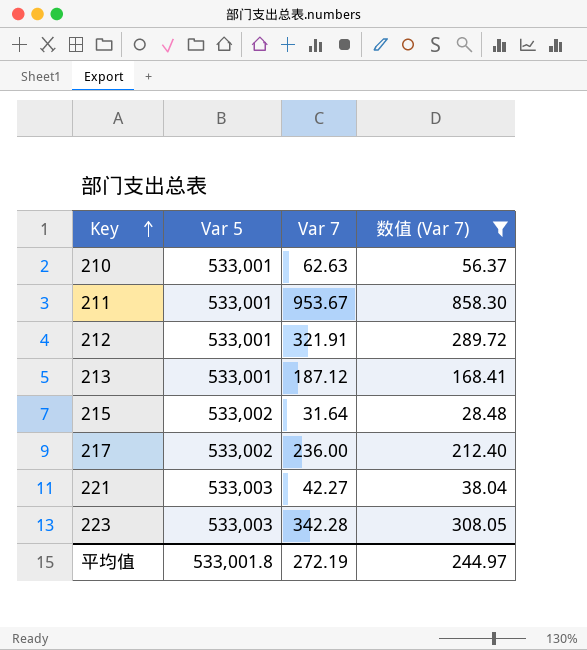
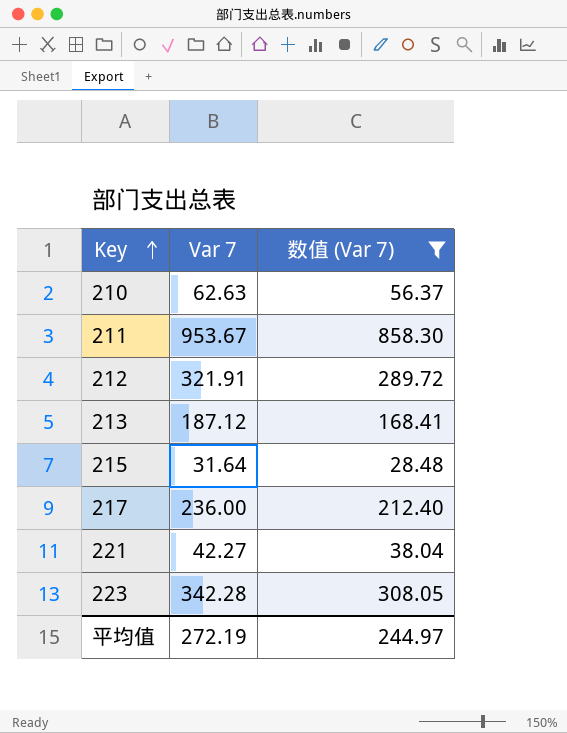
column Var 5 | position: 2 -> none

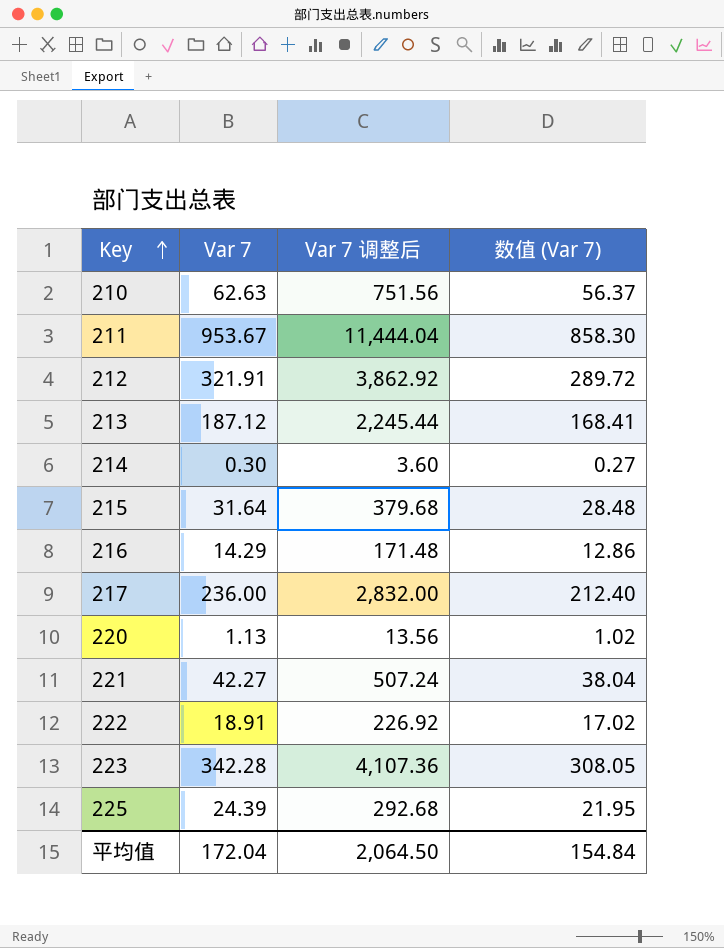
filter: 数值 (Var 7) >= 28.48 -> none
column Var 7 调整后 | formula: none -> [Var 7] * 12
平均值 | Var 7: 272.19 -> 172.04
平均值 | 数值 (Var 7): 244.97 -> 154.84

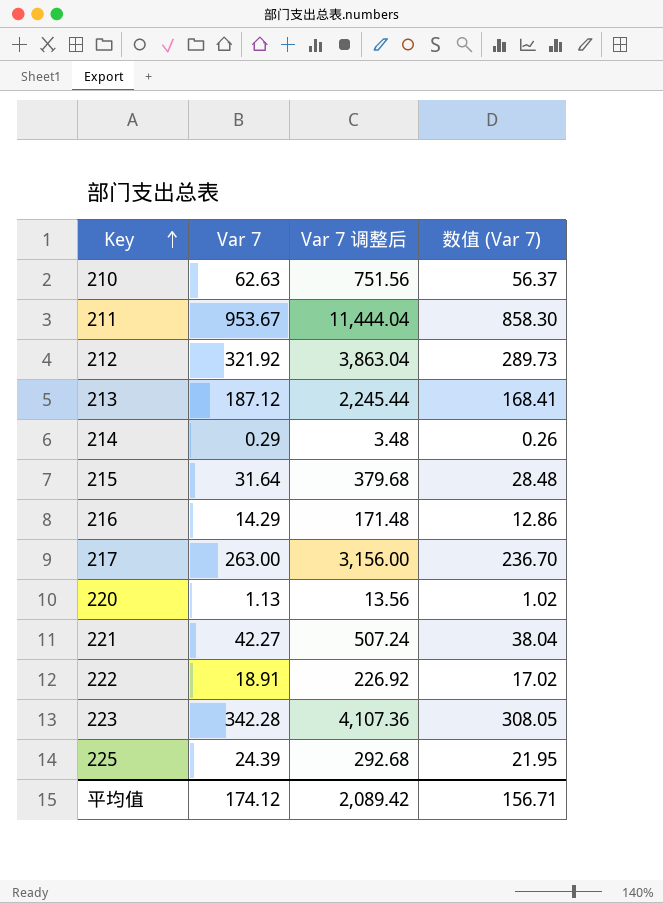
212 | Var 7: 321.91 -> 321.92
212 | Var 7 调整后: 3,862.92 -> 3,863.04
212 | 数值 (Var 7): 289.72 -> 289.73
214 | Var 7: 0.30 -> 0.29
214 | Var 7 调整后: 3.60 -> 3.48
214 | 数值 (Var 7): 0.27 -> 0.26
217 | Var 7: 236.00 -> 263.00
217 | Var 7 调整后: 2,832.00 -> 3,156.00
217 | 数值 (Var 7): 212.40 -> 236.70
平均值 | Var 7: 172.04 -> 174.12
平均值 | Var 7 调整后: 2,064.50 -> 2,089.42
平均值 | 数值 (Var 7): 154.84 -> 156.71

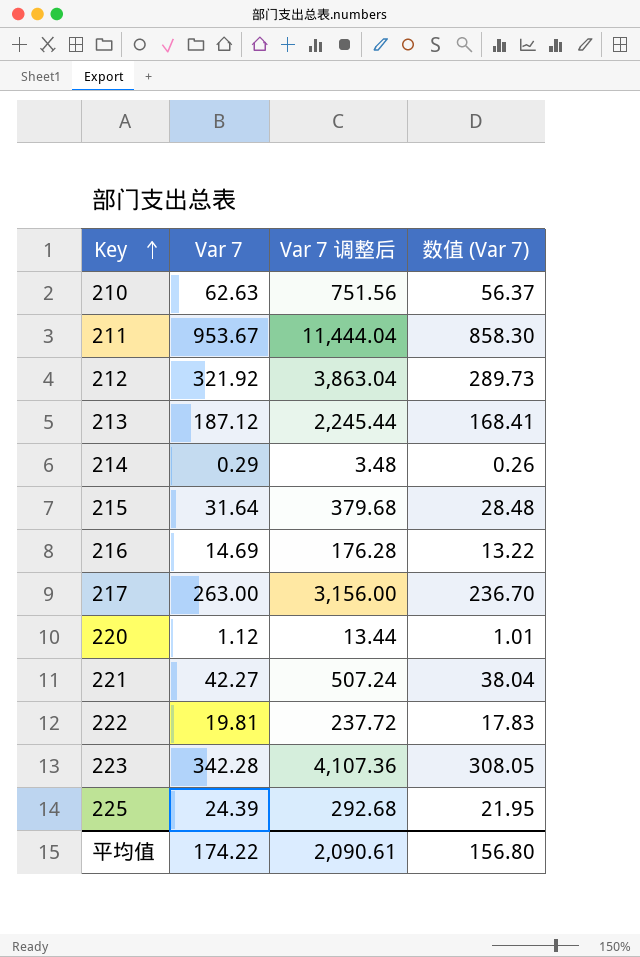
216 | Var 7: 14.29 -> 14.69
216 | Var 7 调整后: 171.48 -> 176.28
216 | 数值 (Var 7): 12.86 -> 13.22
220 | Var 7: 1.13 -> 1.12
220 | Var 7 调整后: 13.56 -> 13.44
220 | 数值 (Var 7): 1.02 -> 1.01
222 | Var 7: 18.91 -> 19.81
222 | Var 7 调整后: 226.92 -> 237.72
222 | 数值 (Var 7): 17.02 -> 17.83
平均值 | Var 7: 174.12 -> 174.22
平均值 | Var 7 调整后: 2,089.42 -> 2,090.61
平均值 | 数值 (Var 7): 156.71 -> 156.80

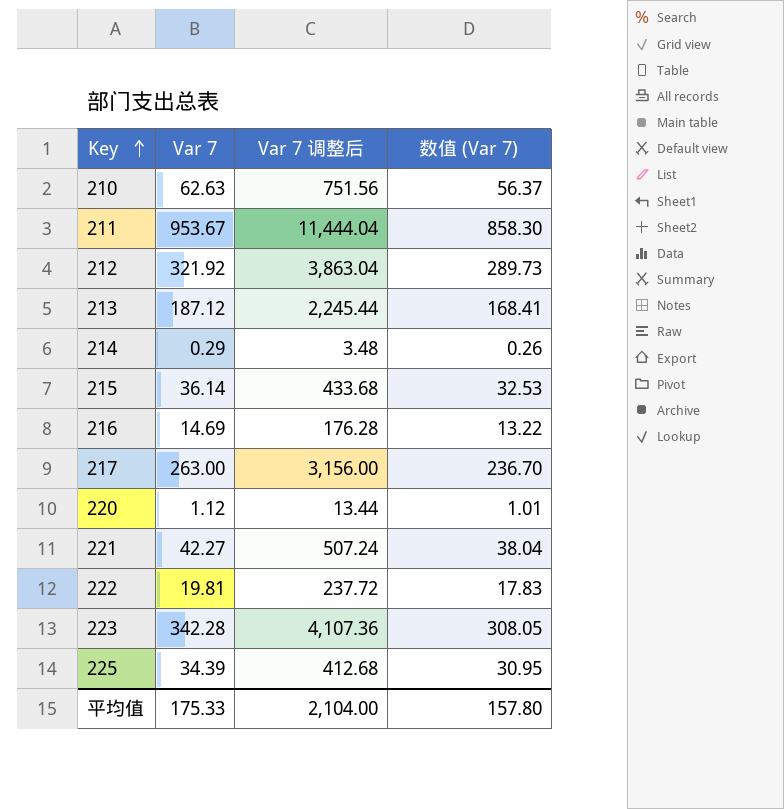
215 | Var 7: 31.64 -> 36.14
215 | Var 7 调整后: 379.68 -> 433.68
215 | 数值 (Var 7): 28.48 -> 32.53
225 | Var 7: 24.39 -> 34.39
225 | Var 7 调整后: 292.68 -> 412.68
225 | 数值 (Var 7): 21.95 -> 30.95
平均值 | Var 7: 174.22 -> 175.33
平均值 | Var 7 调整后: 2,090.61 -> 2,104.00
平均值 | 数值 (Var 7): 156.80 -> 157.80

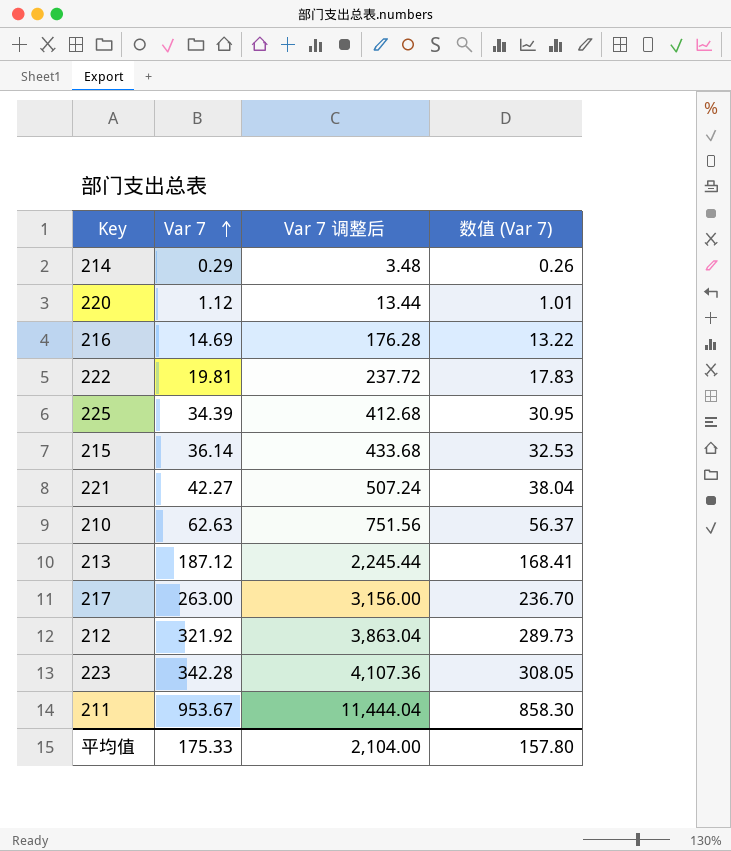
row order: Key ascending -> Var 7 ascending

